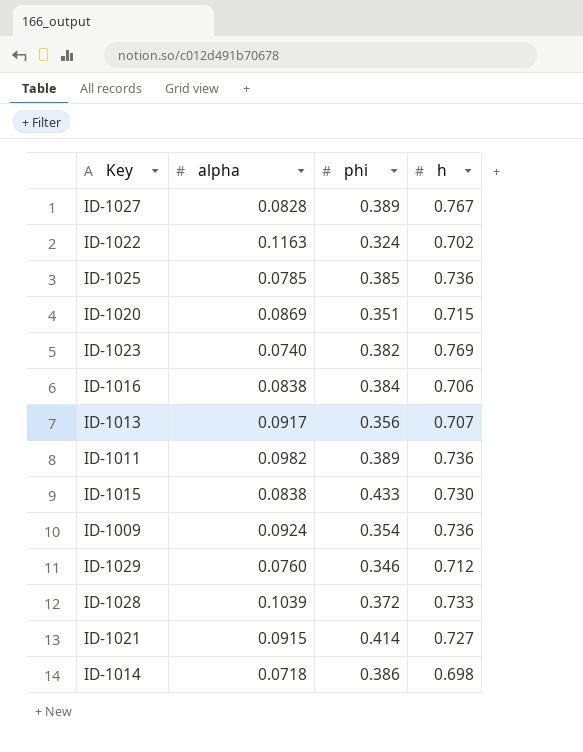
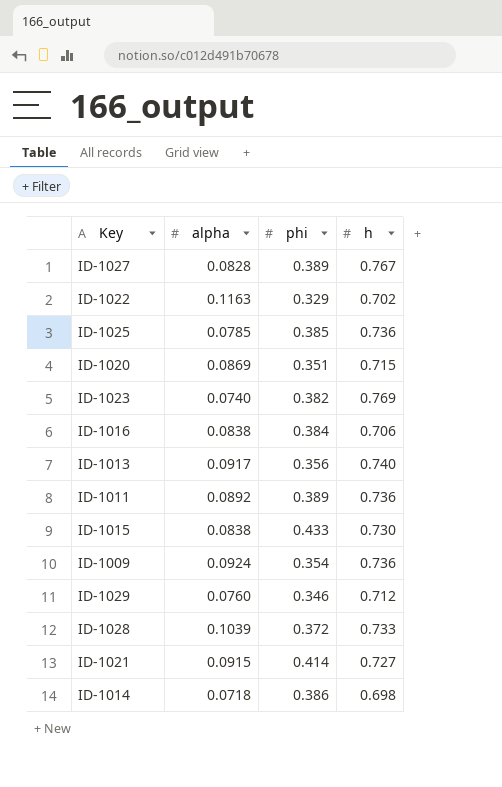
ID-1022 | phi: 0.324 -> 0.329
ID-1013 | h: 0.707 -> 0.740
ID-1011 | alpha: 0.0982 -> 0.0892

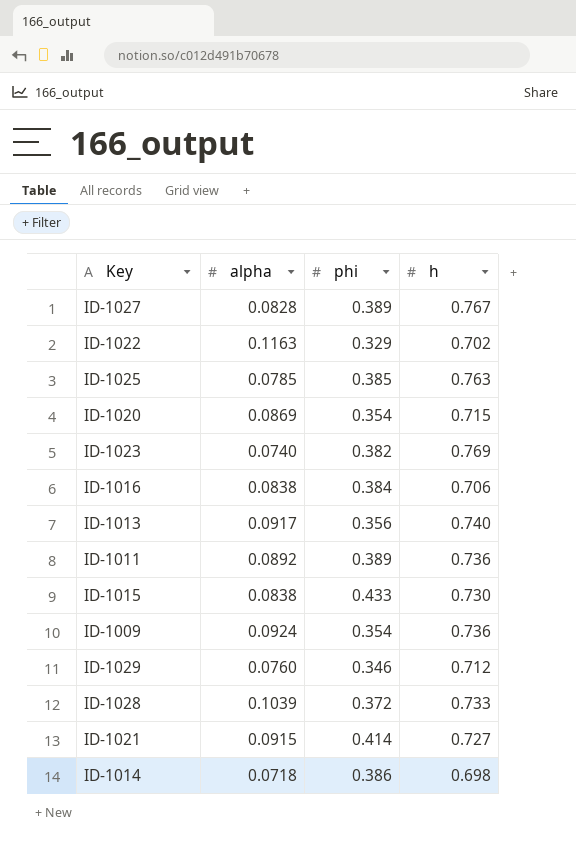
ID-1025 | h: 0.736 -> 0.763
ID-1020 | phi: 0.351 -> 0.354

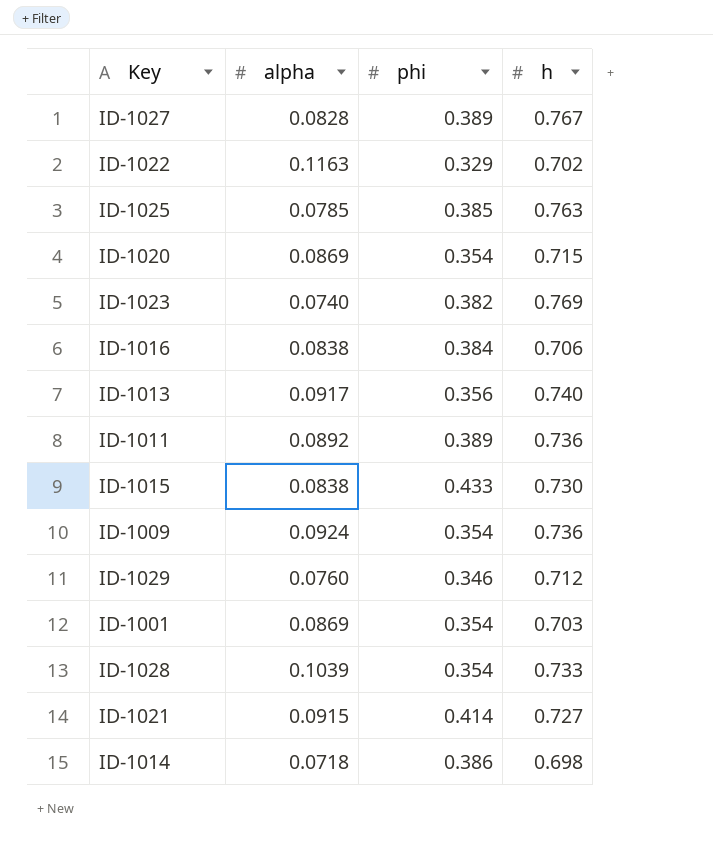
row ID-1001: none -> 0.0869 | 0.354 | 0.703
ID-1028 | phi: 0.372 -> 0.354

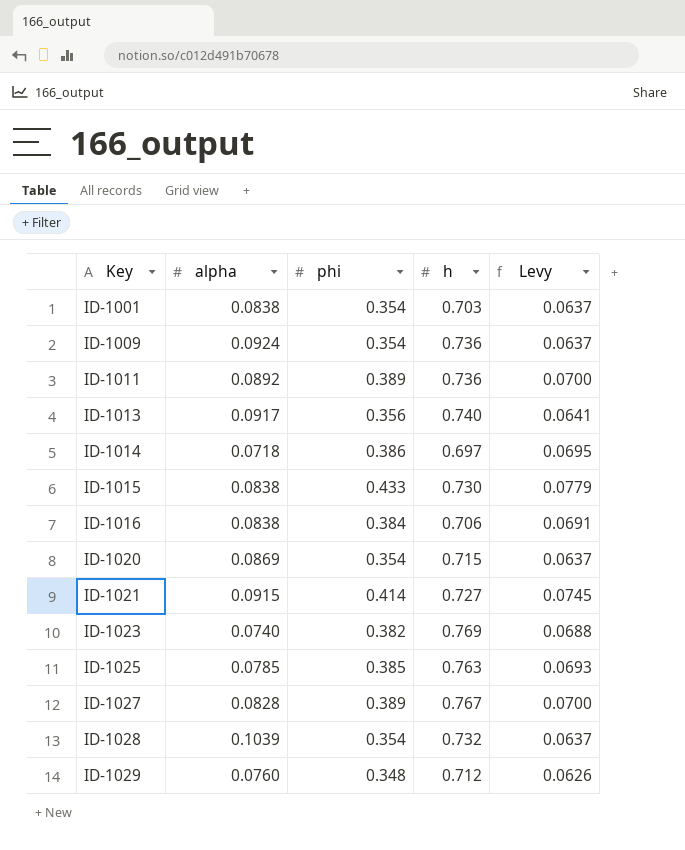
row order: none -> Key ascending
column Levy | formula: none -> [phi] * 0.18
row ID-1022: 0.1163 | 0.329 | 0.702 -> none
ID-1001 | alpha: 0.0869 -> 0.0838
ID-1014 | h: 0.698 -> 0.697
ID-1028 | h: 0.733 -> 0.732
ID-1029 | phi: 0.346 -> 0.348

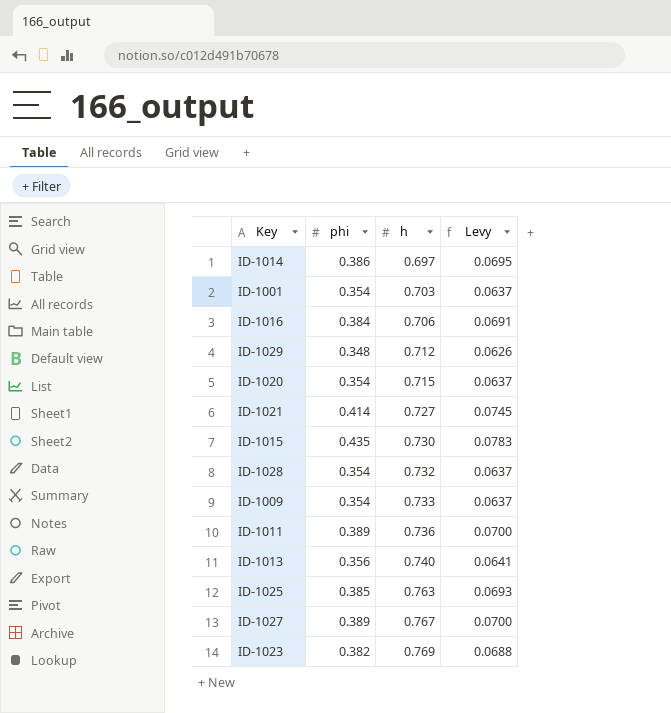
row order: Key ascending -> h ascending
column alpha | position: 2 -> none
ID-1015 | phi: 0.433 -> 0.435
ID-1015 | Levy: 0.0779 -> 0.0783
ID-1009 | h: 0.736 -> 0.733

